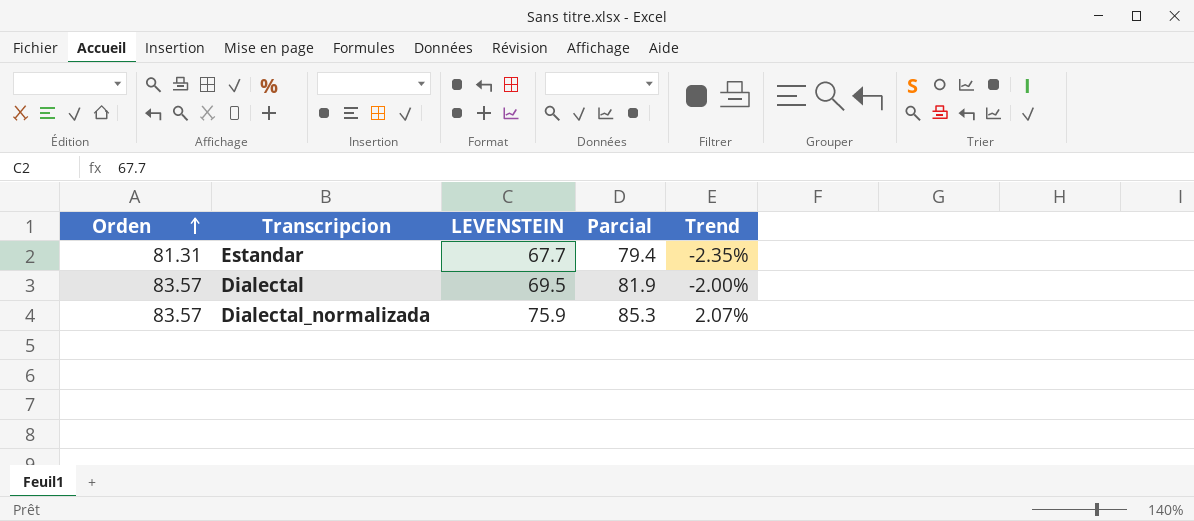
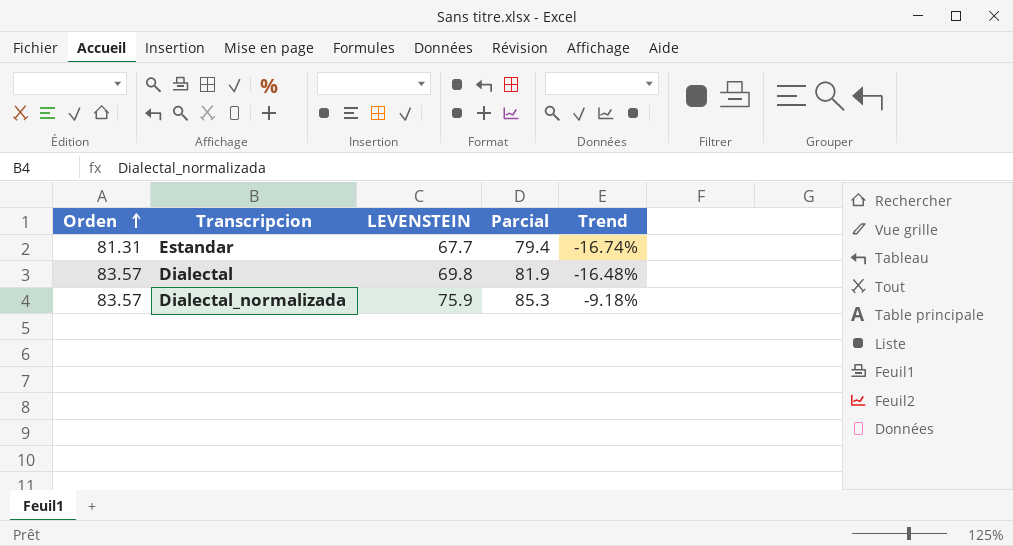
column Trend | formula: ([Parcial] - [Orden]) / [Orden] -> ([LEVENSTEIN] - [Orden]) / [Orden]
Dialectal | LEVENSTEIN: 69.5 -> 69.8

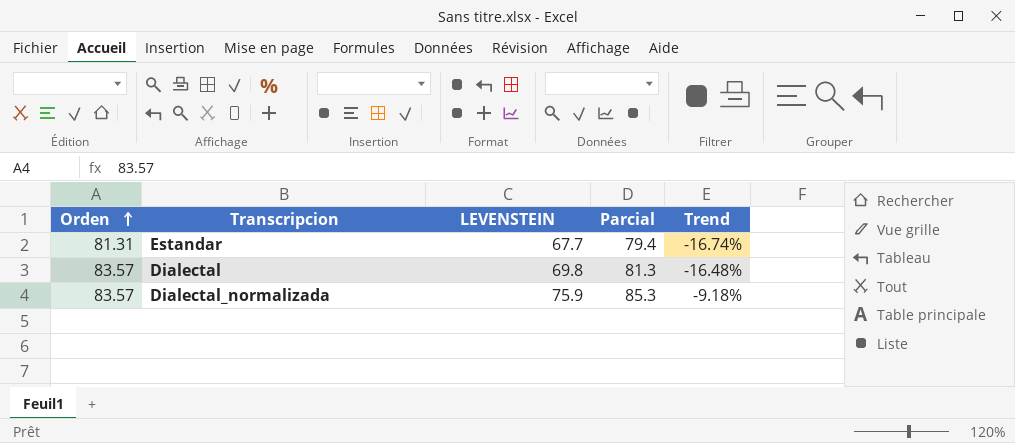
Dialectal | Parcial: 81.9 -> 81.3

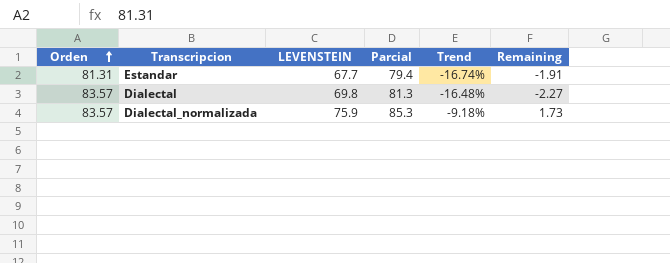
column Remaining | formula: none -> [Parcial] - [Orden]

